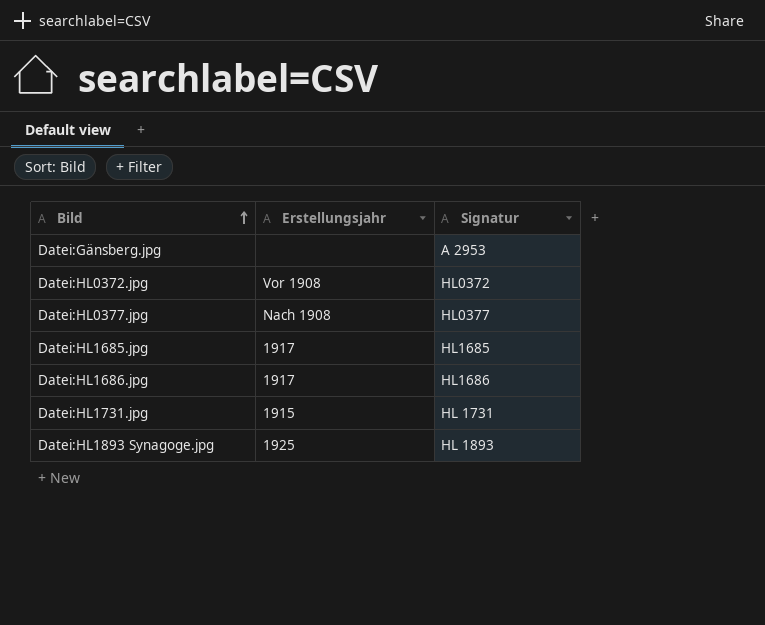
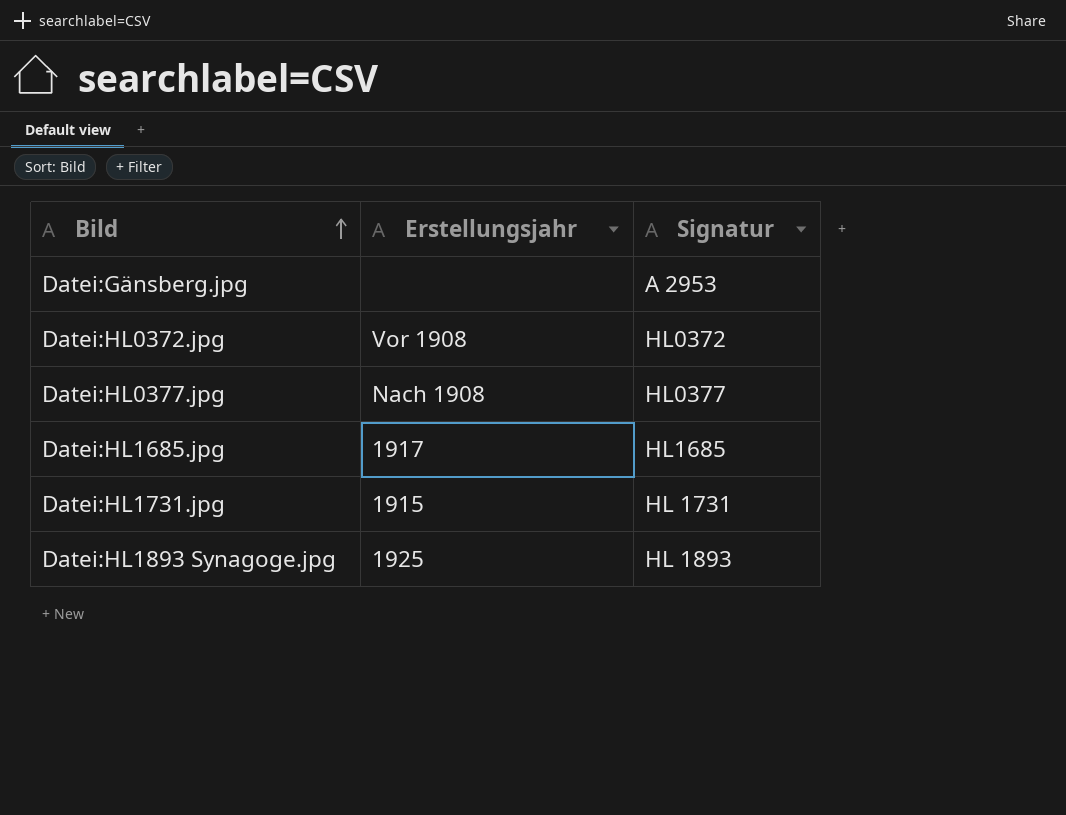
row Datei:HL1686.jpg: 1917 | HL1686 -> none

